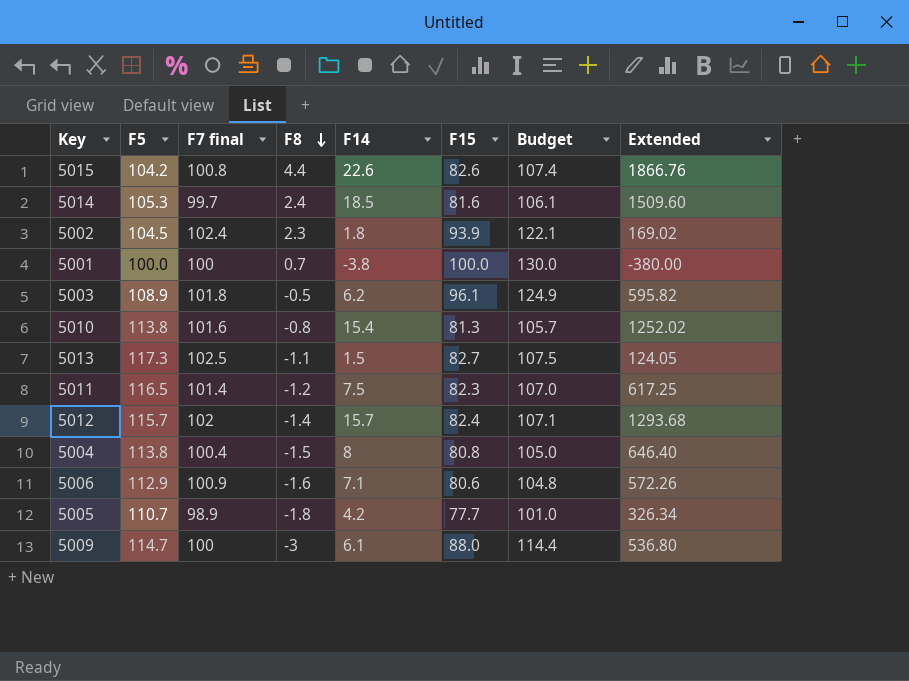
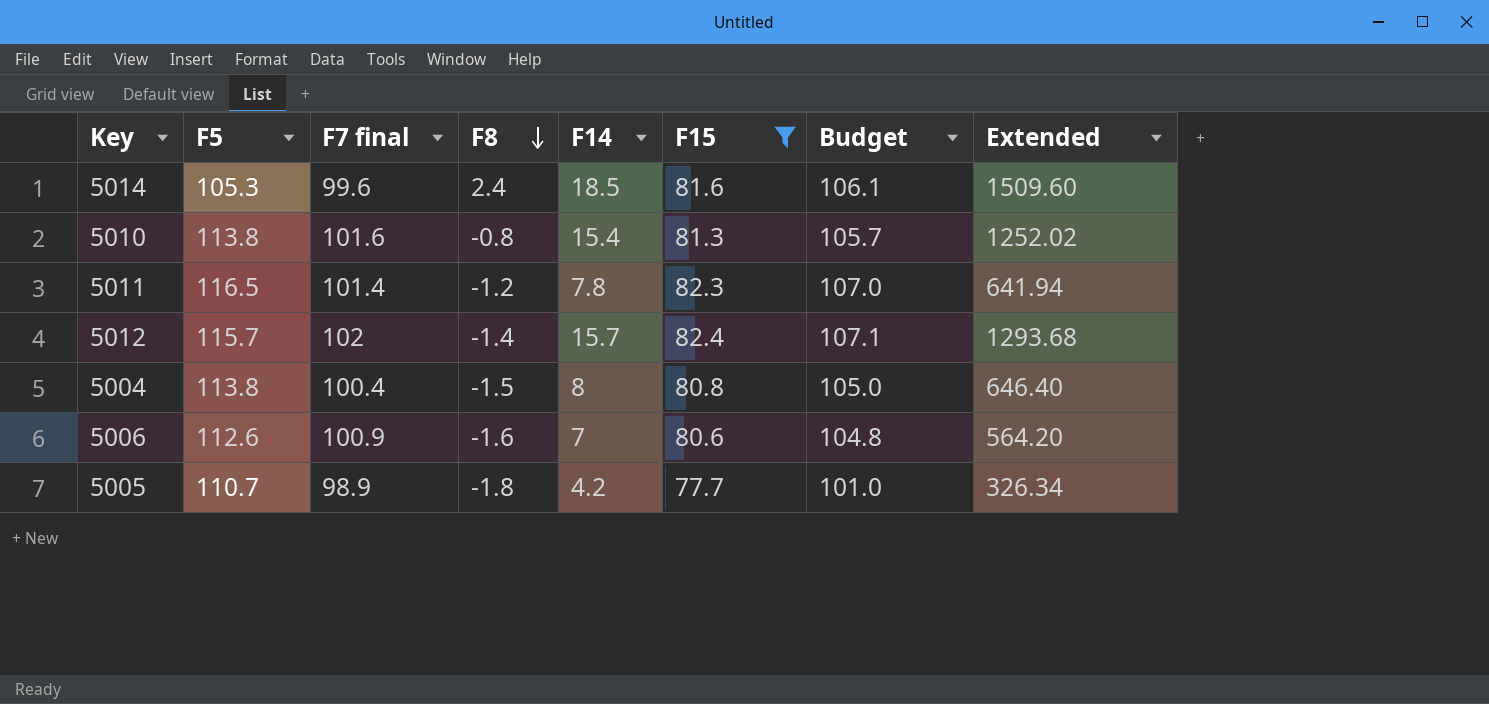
filter: none -> F15 <= 82.4
5014 | F7 final: 99.7 -> 99.6
5011 | F14: 7.5 -> 7.8
5011 | Extended: 617.25 -> 641.94
5006 | F5: 112.9 -> 112.6
5006 | F14: 7.1 -> 7
5006 | Extended: 572.26 -> 564.20

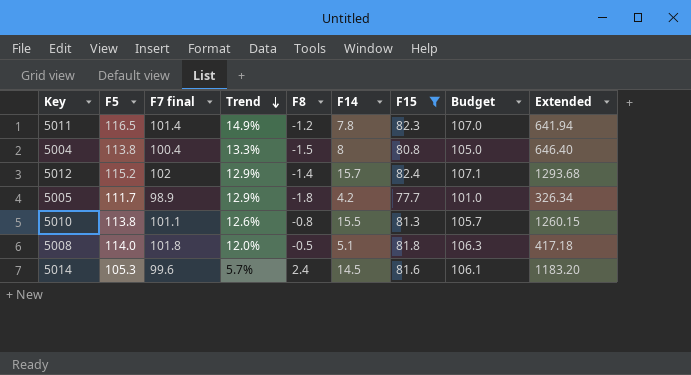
row order: F8 descending -> Trend descending
column Trend | formula: none -> ([F5] - [F7 final]) / [F7 final]
row 5006: 112.6 | 100.9 | -1.6 | 7 | 80.6 | 104.8 | 564.20 -> none
5012 | F5: 115.7 -> 115.2
5005 | F5: 110.7 -> 111.7
5010 | F7 final: 101.6 -> 101.1
5010 | F14: 15.4 -> 15.5
5010 | Extended: 1252.02 -> 1260.15
row 5008: none -> 114.0 | 101.8 | 12.0% | -0.5 | 5.1 | 81.8 | 106.3 | 417.18
5014 | F14: 18.5 -> 14.5
5014 | Extended: 1509.60 -> 1183.20

